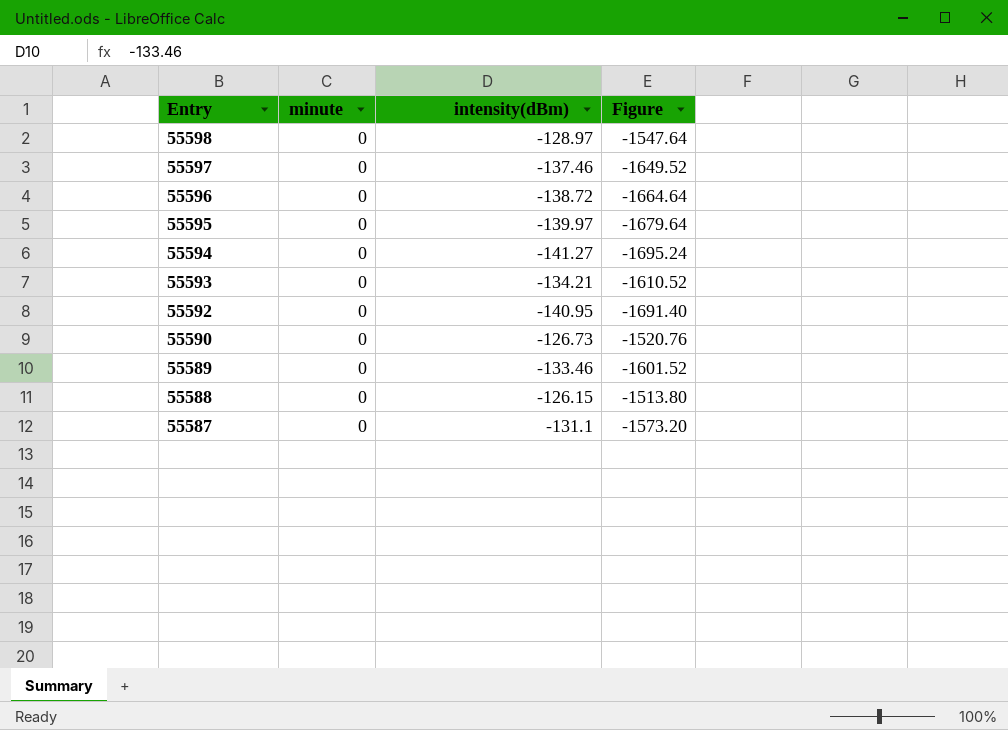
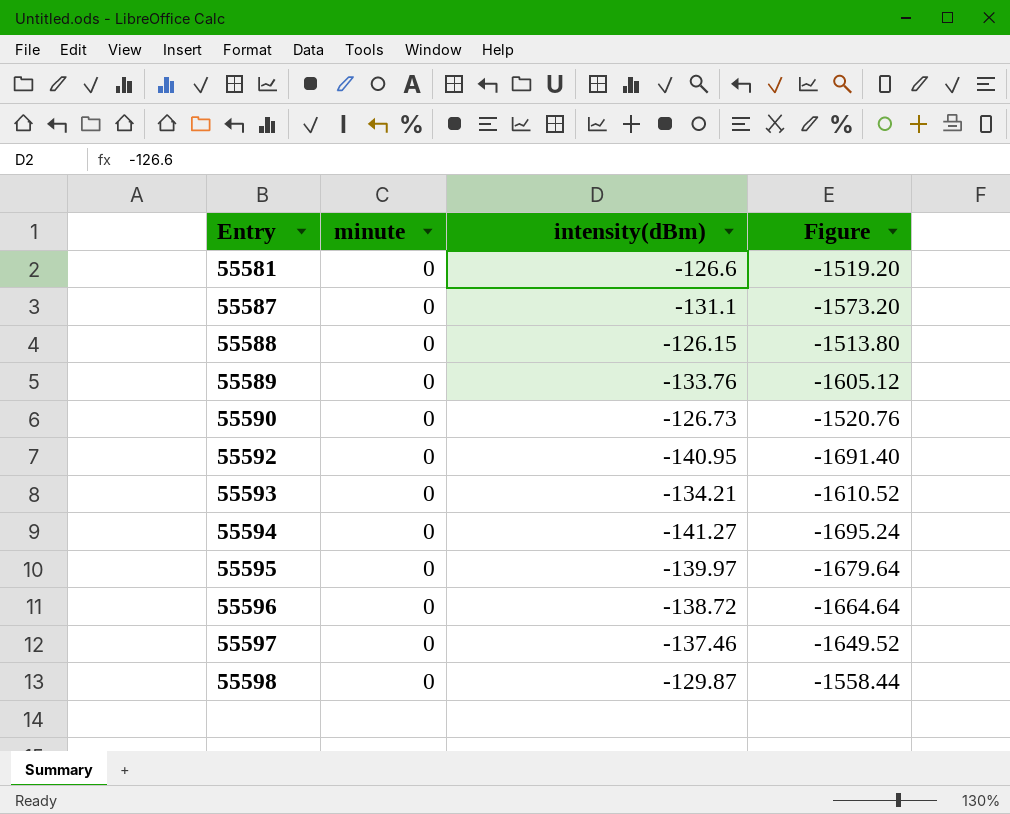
row order: Entry descending -> Entry ascending
row 55581: none -> 0 | -126.6 | -1519.20
55589 | intensity(dBm): -133.46 -> -133.76
55589 | Figure: -1601.52 -> -1605.12
55598 | intensity(dBm): -128.97 -> -129.87
55598 | Figure: -1547.64 -> -1558.44

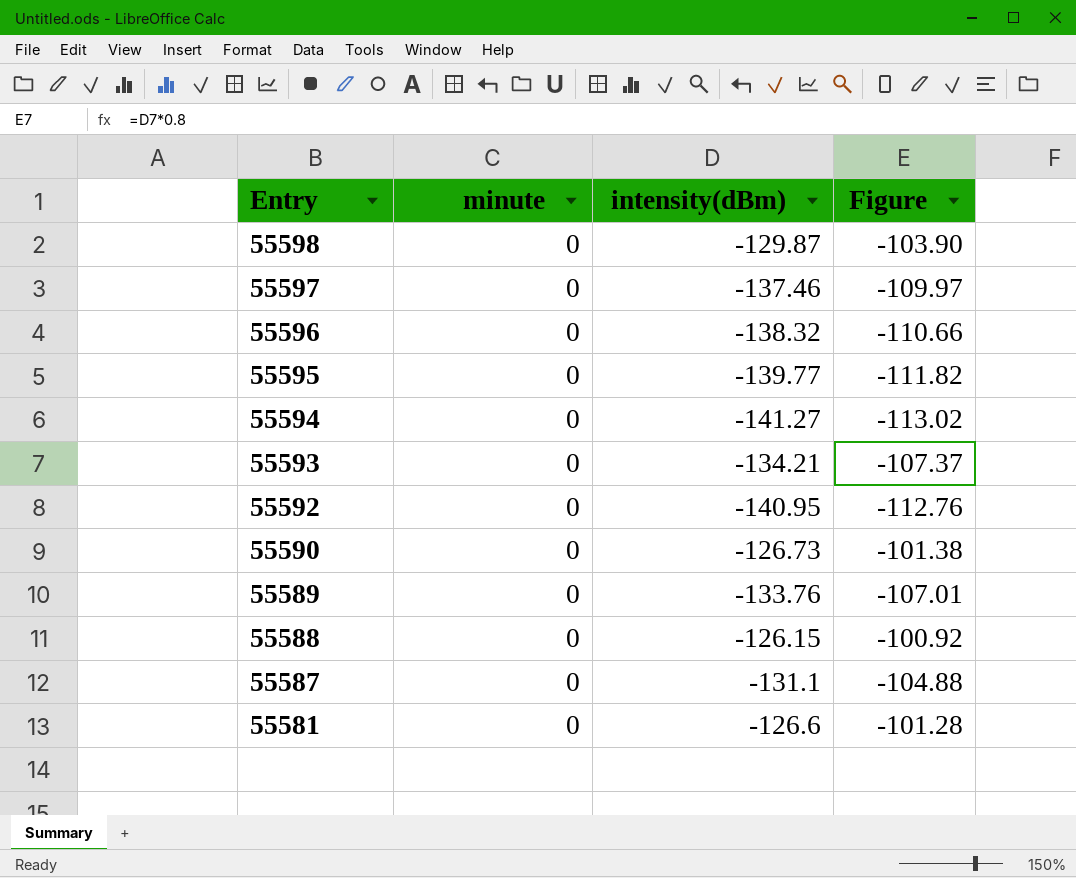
row order: Entry ascending -> Entry descending
column Figure | formula: [intensity(dBm)] * 12 -> [intensity(dBm)] * 0.8
55596 | intensity(dBm): -138.72 -> -138.32
55595 | intensity(dBm): -139.97 -> -139.77

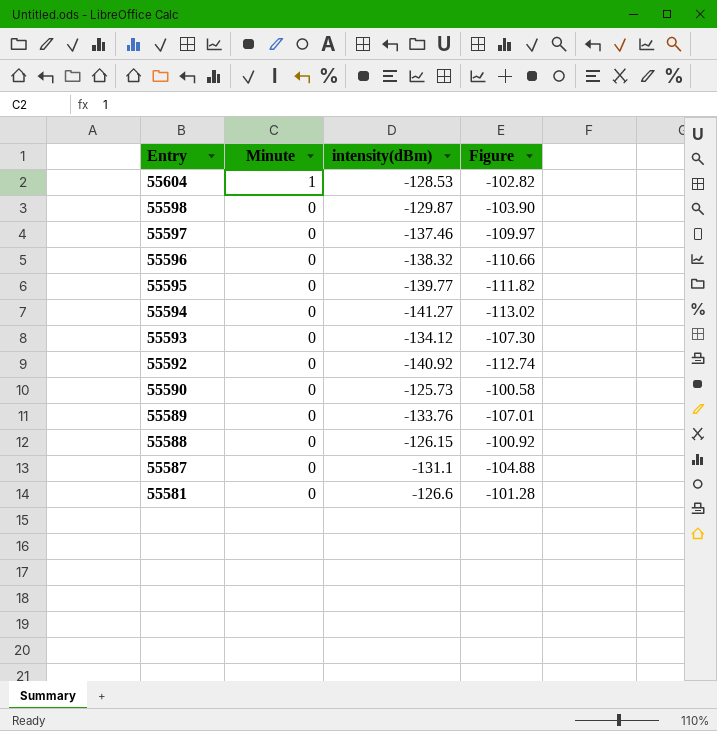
column name: minute -> Minute
row 55604: none -> 1 | -128.53 | -102.82
55593 | intensity(dBm): -134.21 -> -134.12
55593 | Figure: -107.37 -> -107.30
55592 | intensity(dBm): -140.95 -> -140.92
55592 | Figure: -112.76 -> -112.74
55590 | intensity(dBm): -126.73 -> -125.73
55590 | Figure: -101.38 -> -100.58

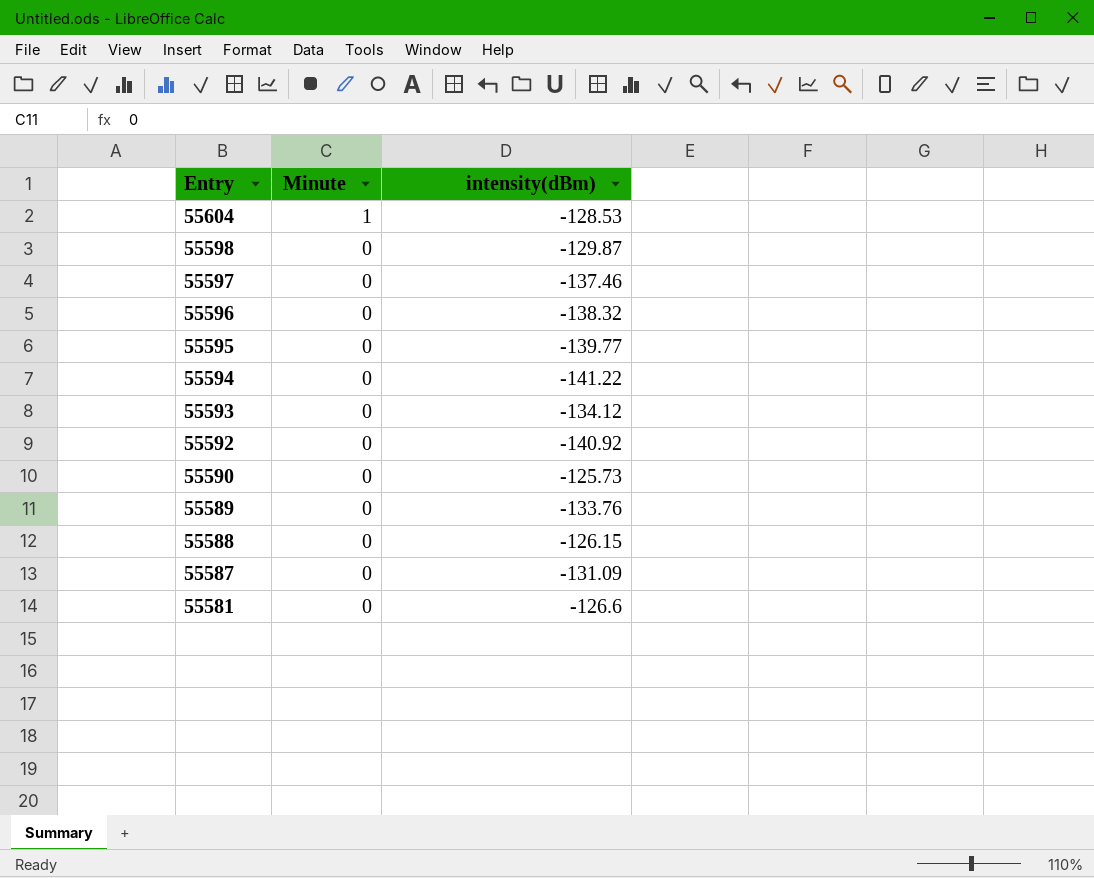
column Figure | formula: [intensity(dBm)] * 0.8 -> none
55594 | intensity(dBm): -141.27 -> -141.22
55587 | intensity(dBm): -131.1 -> -131.09

